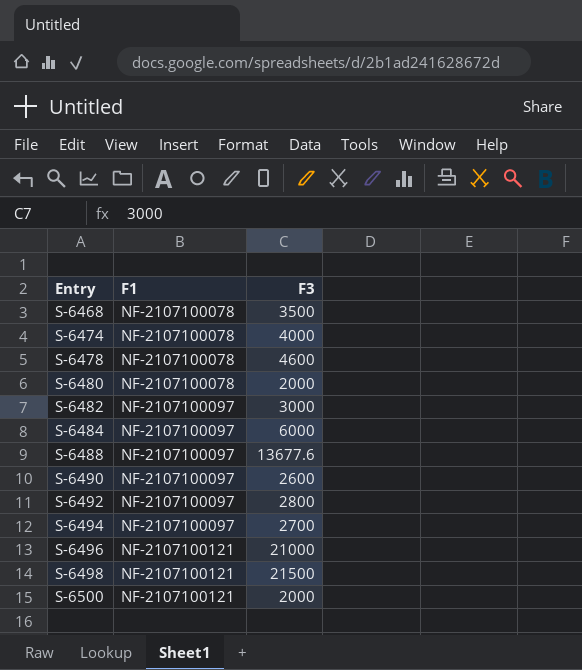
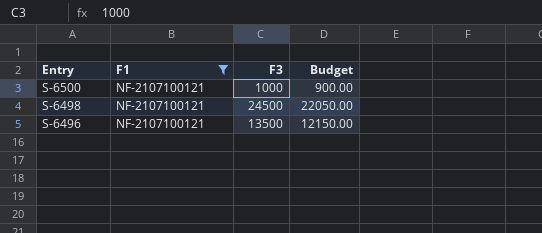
filter: none -> F1 = NF-2107100121
row order: Entry ascending -> Entry descending
column Budget | formula: none -> [F3] * 0.9
S-6500 | F3: 2000 -> 1000
S-6498 | F3: 21500 -> 24500
S-6496 | F3: 21000 -> 13500

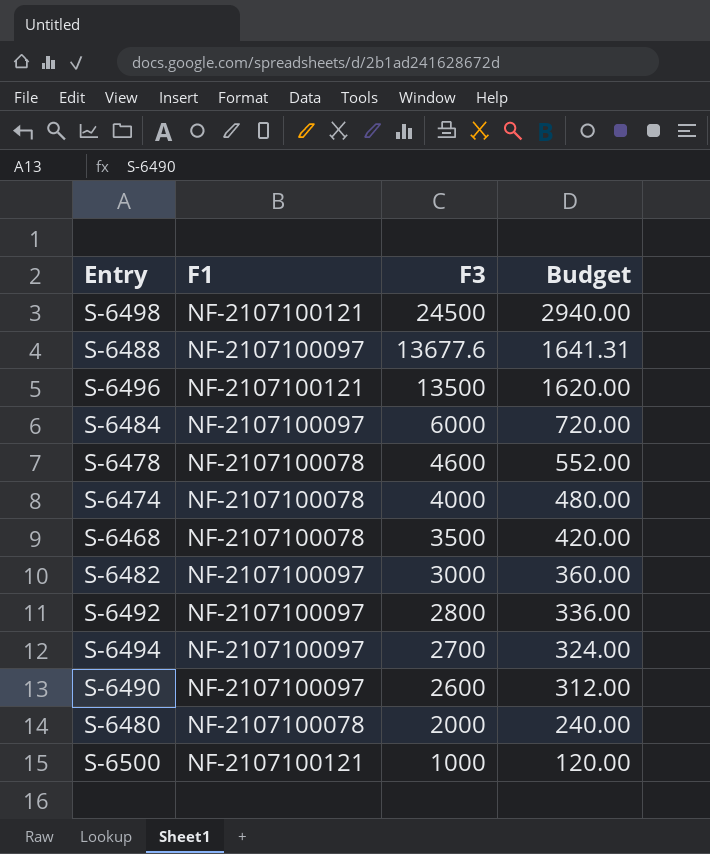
filter: F1 = NF-2107100121 -> none
row order: Entry descending -> F3 descending
column Budget | formula: [F3] * 0.9 -> [F3] * 0.12

